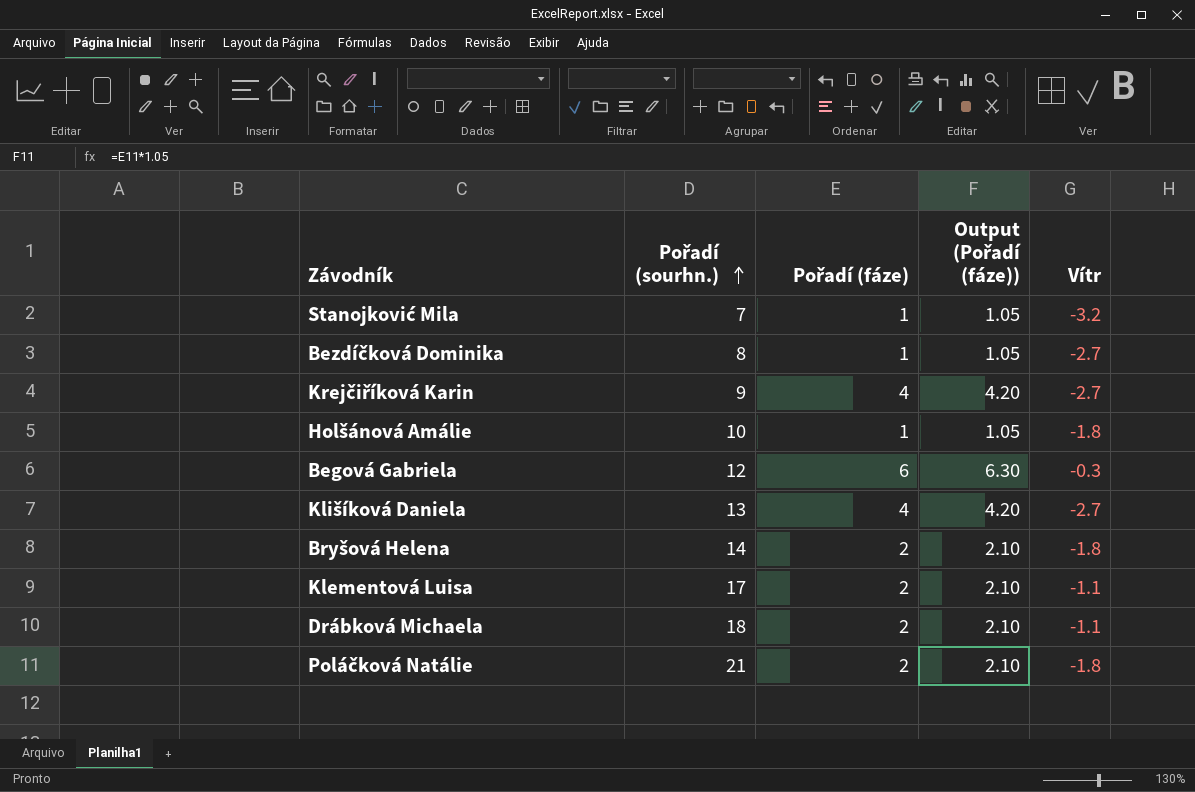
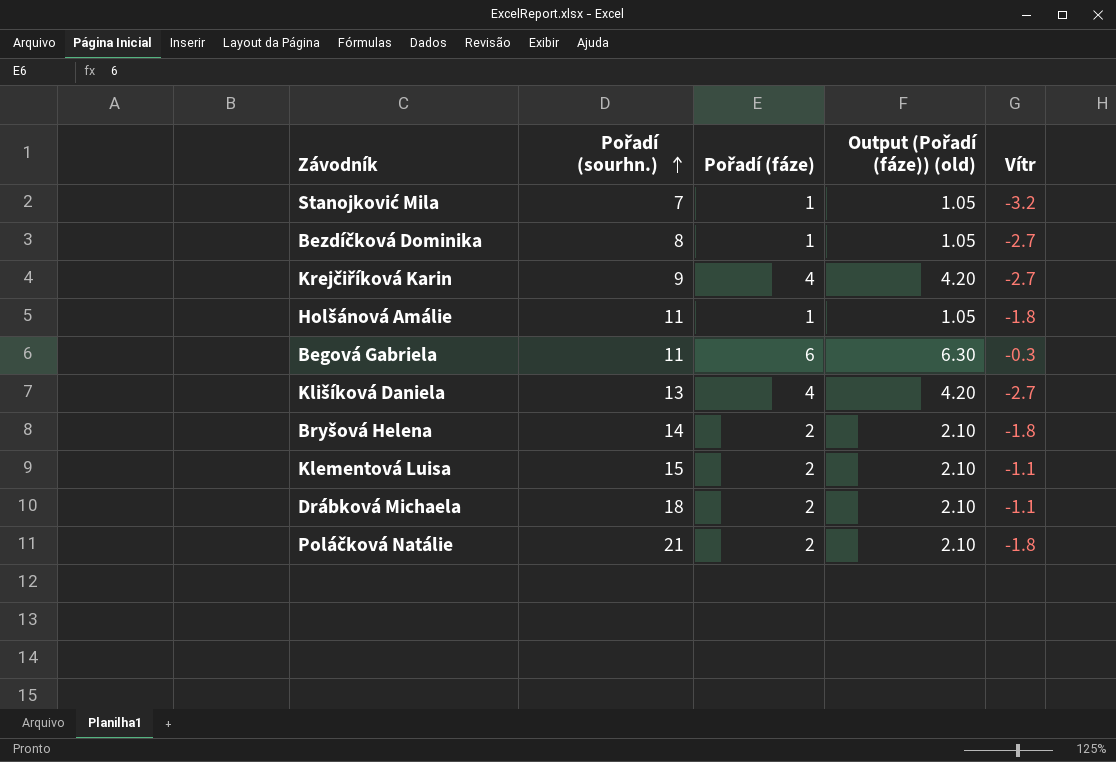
column name: Output (Pořadí (fáze)) -> Output (Pořadí (fáze)) (old)
Holšánová Amálie | Pořadí (sourhn.): 10 -> 11
Begová Gabriela | Pořadí (sourhn.): 12 -> 11
Klementová Luisa | Pořadí (sourhn.): 17 -> 15

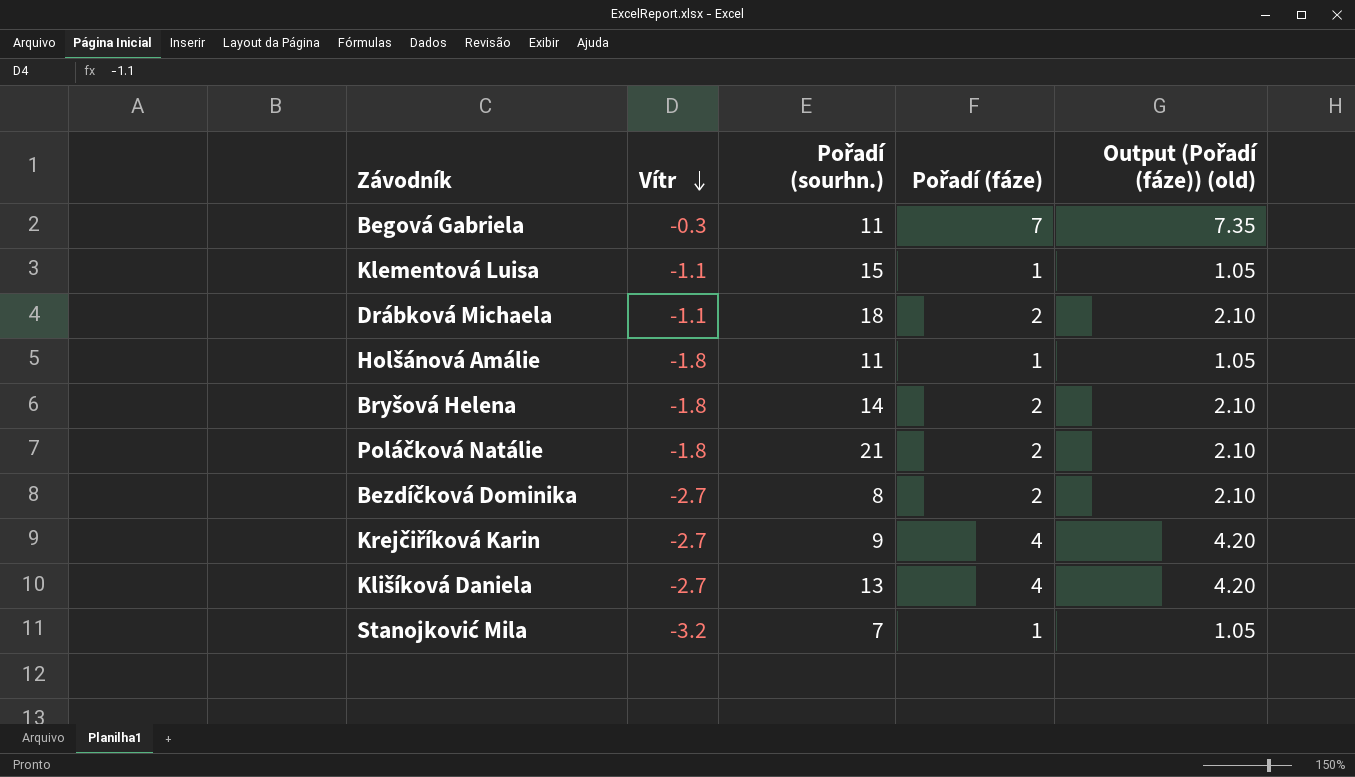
row order: Pořadí (sourhn.) ascending -> Vítr descending
column Vítr | position: 5 -> 2
Begová Gabriela | Pořadí (fáze): 6 -> 7
Begová Gabriela | Output (Pořadí (fáze)) (old): 6.30 -> 7.35
Klementová Luisa | Pořadí (fáze): 2 -> 1
Klementová Luisa | Output (Pořadí (fáze)) (old): 2.10 -> 1.05
Bezdíčková Dominika | Pořadí (fáze): 1 -> 2
Bezdíčková Dominika | Output (Pořadí (fáze)) (old): 1.05 -> 2.10

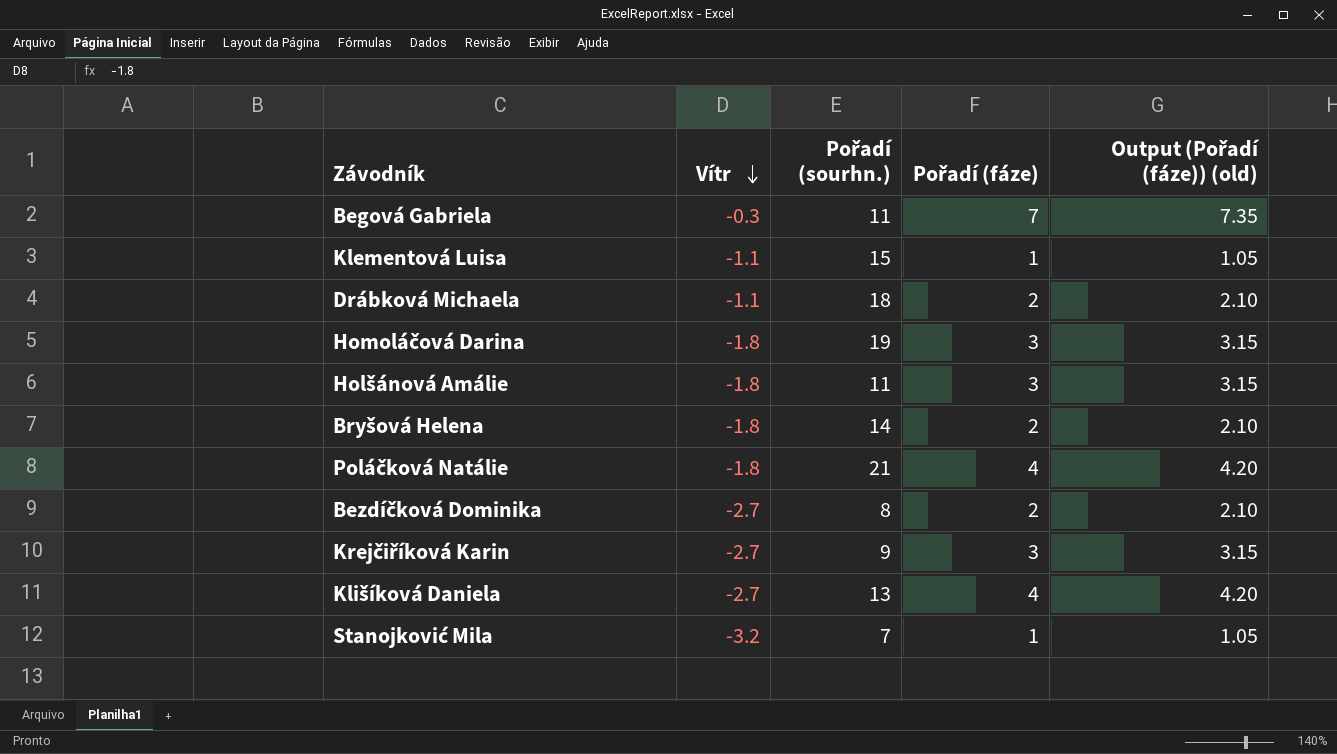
row Homoláčová Darina: none -> -1.8 | 19 | 3 | 3.15
Holšánová Amálie | Pořadí (fáze): 1 -> 3
Holšánová Amálie | Output (Pořadí (fáze)) (old): 1.05 -> 3.15
Poláčková Natálie | Pořadí (fáze): 2 -> 4
Poláčková Natálie | Output (Pořadí (fáze)) (old): 2.10 -> 4.20
Krejčiříková Karin | Pořadí (fáze): 4 -> 3
Krejčiříková Karin | Output (Pořadí (fáze)) (old): 4.20 -> 3.15

